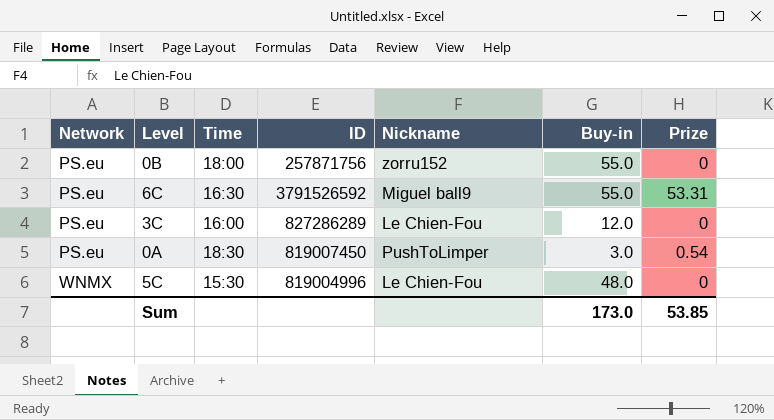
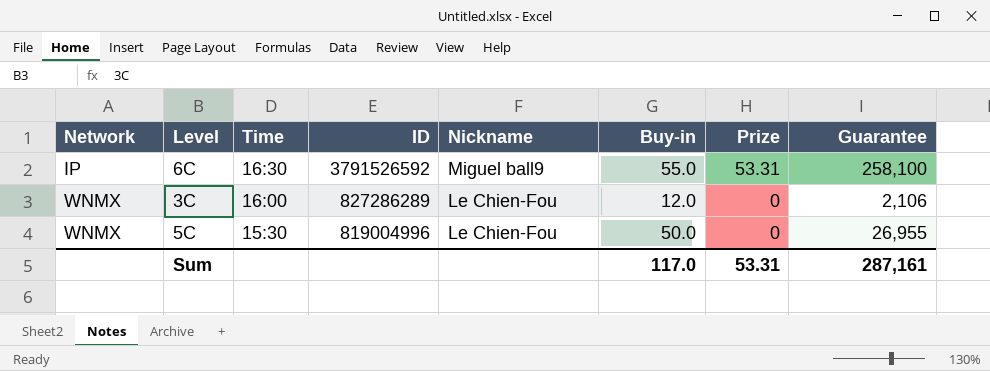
column Guarantee | position: none -> 8
row 0B: PS.eu | 18:00 | 257871756 | zorru152 | 55.0 | 0 -> none
row 0A: PS.eu | 18:30 | 819007450 | PushToLimper | 3.0 | 0.54 -> none
6C | Network: PS.eu -> IP
3C | Network: PS.eu -> WNMX
5C | Buy-in: 48.0 -> 50.0
Sum | Buy-in: 173.0 -> 117.0
Sum | Prize: 53.85 -> 53.31

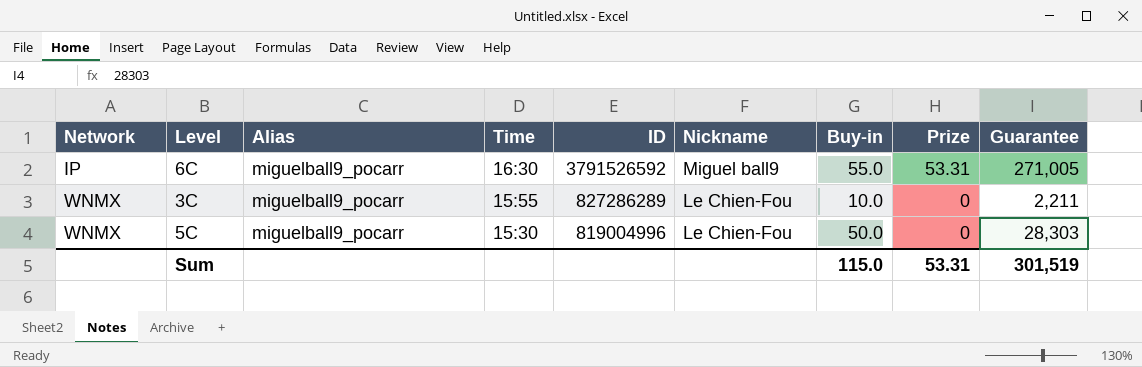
column Alias | position: none -> 3
6C | Guarantee: 258,100 -> 271,005
3C | Time: 16:00 -> 15:55
3C | Buy-in: 12.0 -> 10.0
3C | Guarantee: 2,106 -> 2,211
5C | Guarantee: 26,955 -> 28,303
Sum | Buy-in: 117.0 -> 115.0
Sum | Guarantee: 287,161 -> 301,519

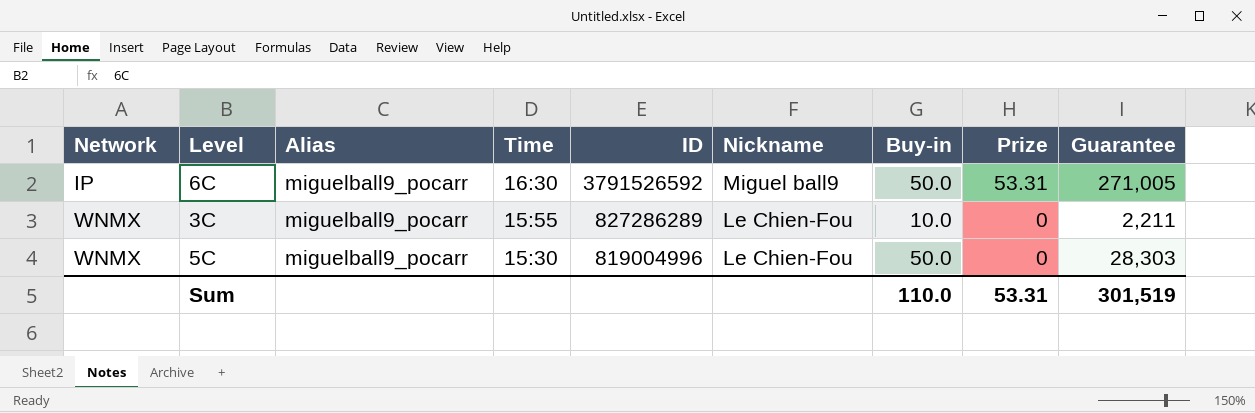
6C | Buy-in: 55.0 -> 50.0
Sum | Buy-in: 115.0 -> 110.0

